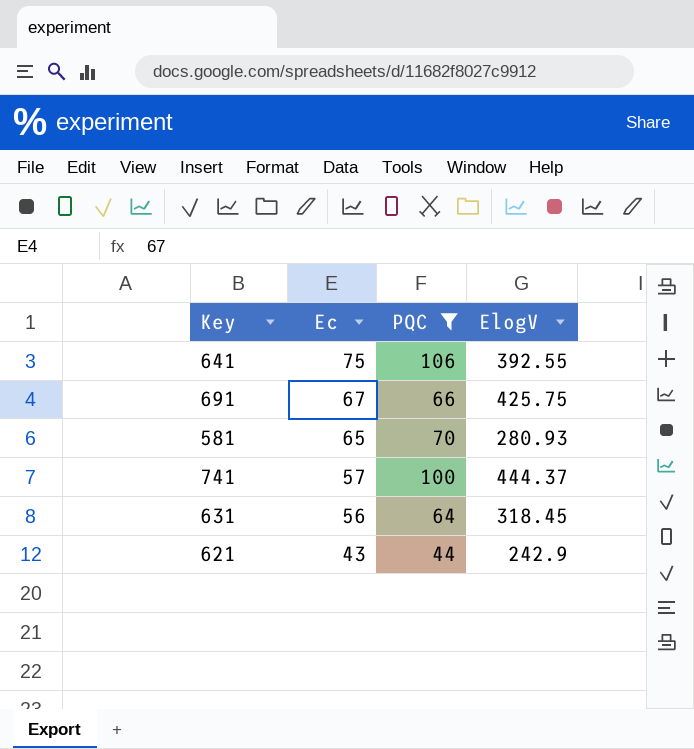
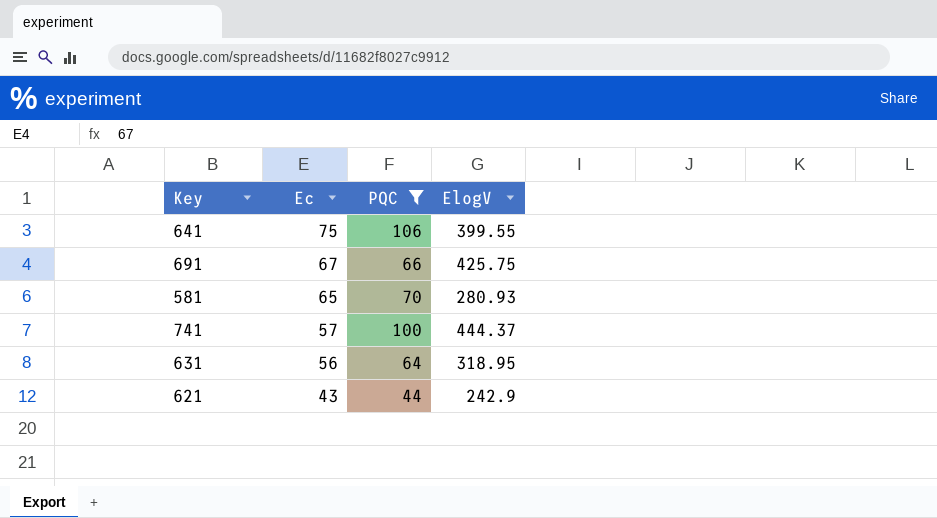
641 | ElogV: 392.55 -> 399.55
631 | ElogV: 318.45 -> 318.95

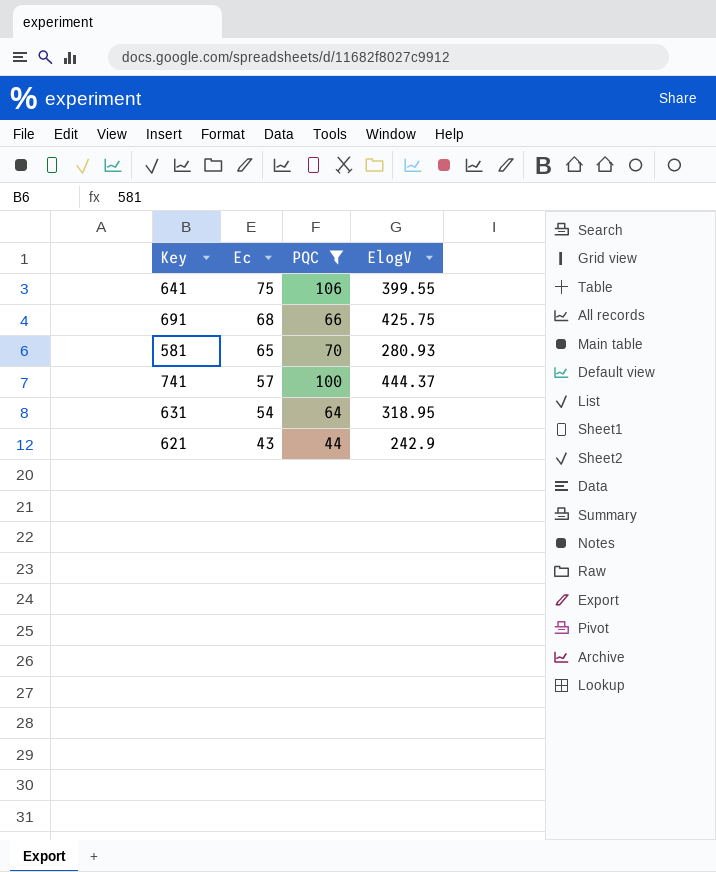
691 | Ec: 67 -> 68
631 | Ec: 56 -> 54

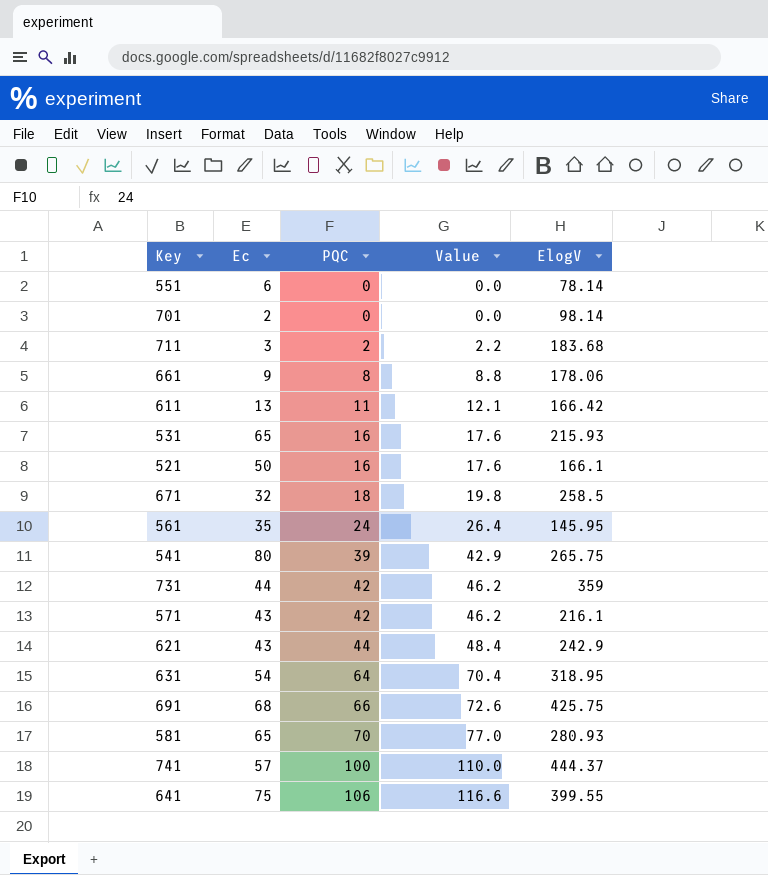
filter: PQC >= 44 -> none
row order: Ec descending -> PQC ascending
column Value | formula: none -> [PQC] * 1.1

